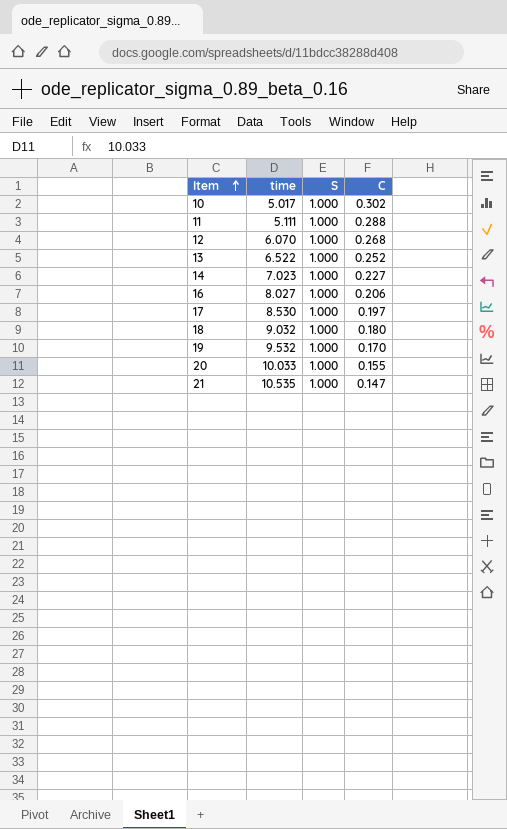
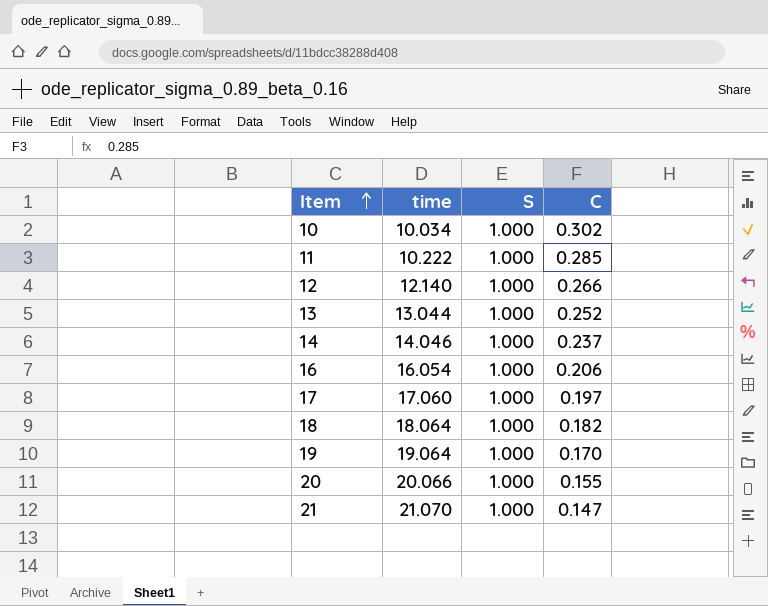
10 | time: 5.017 -> 10.034
11 | time: 5.111 -> 10.222
11 | C: 0.288 -> 0.285
12 | time: 6.070 -> 12.140
12 | C: 0.268 -> 0.266
13 | time: 6.522 -> 13.044
14 | time: 7.023 -> 14.046
14 | C: 0.227 -> 0.237
16 | time: 8.027 -> 16.054
17 | time: 8.530 -> 17.060
18 | time: 9.032 -> 18.064
18 | C: 0.180 -> 0.182
19 | time: 9.532 -> 19.064
20 | time: 10.033 -> 20.066
21 | time: 10.535 -> 21.070

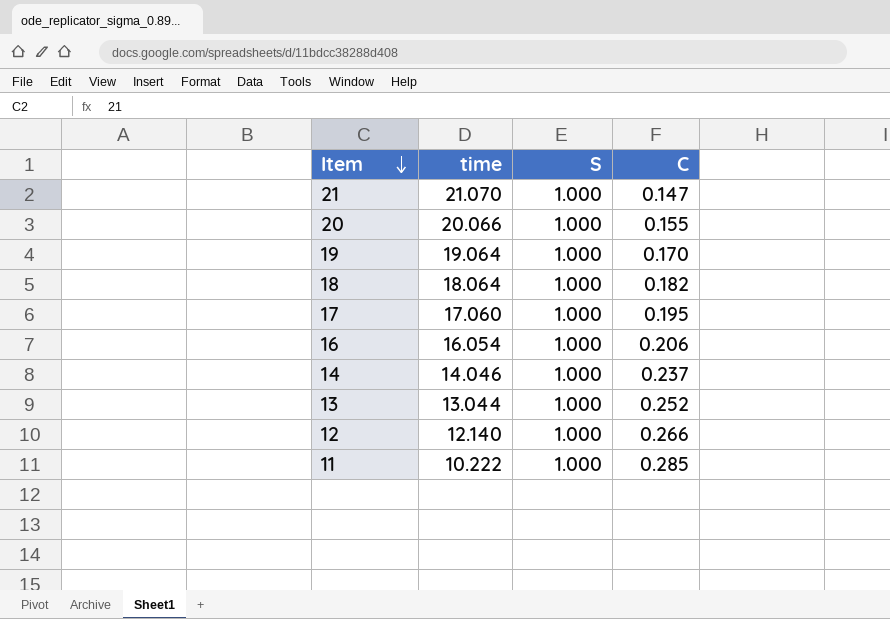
row order: Item ascending -> Item descending
row 10: 10.034 | 1.000 | 0.302 -> none
17 | C: 0.197 -> 0.195

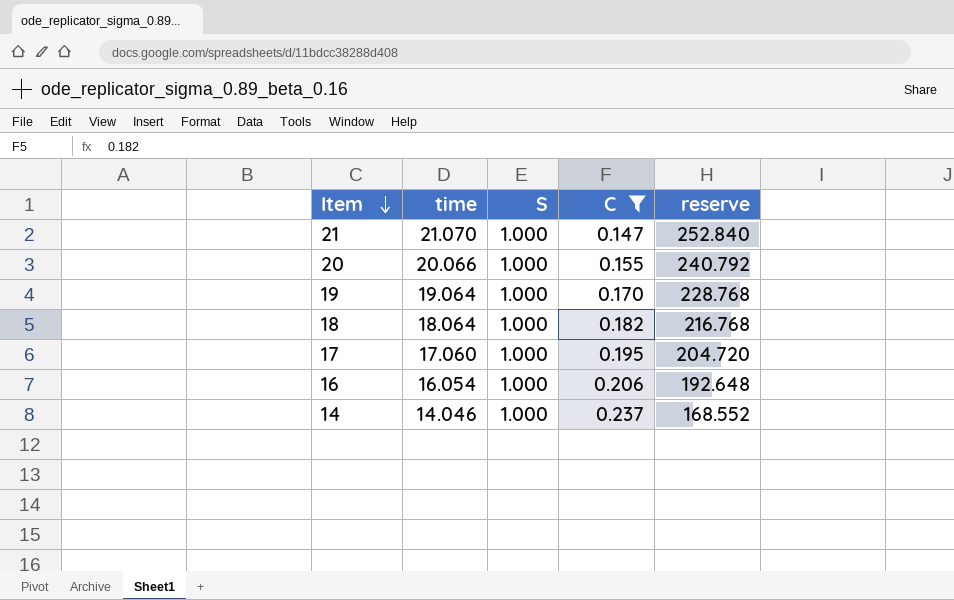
filter: none -> C <= 0.237
column reserve | formula: none -> [time] * 12

